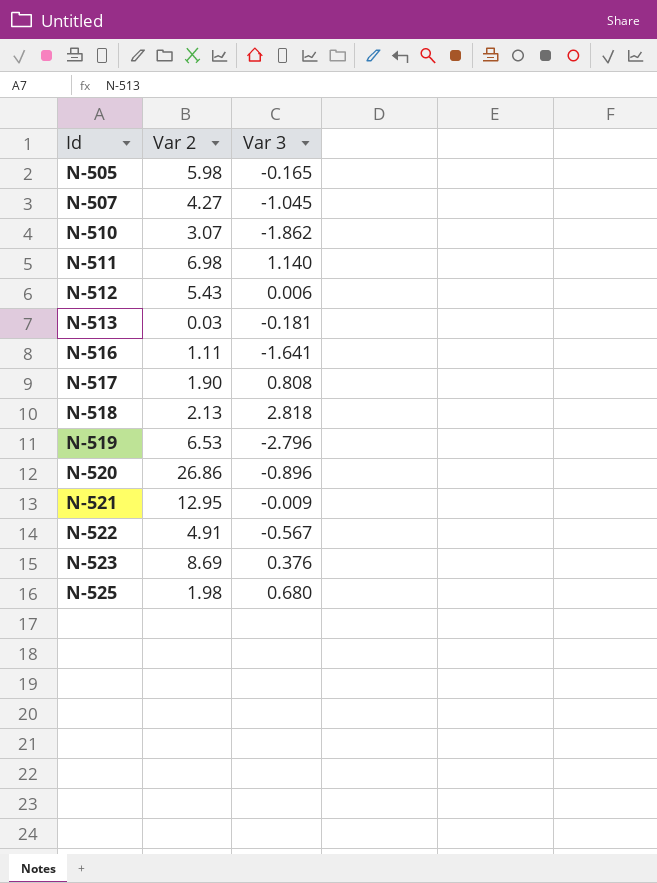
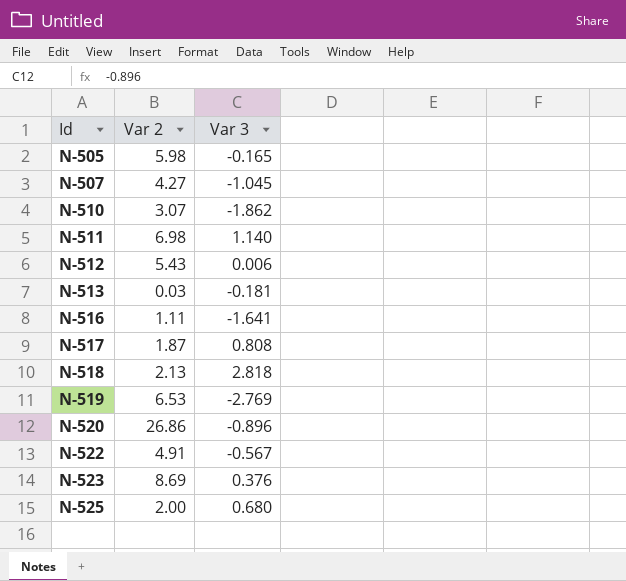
row N-521: 12.95 | -0.009 -> none
N-517 | Var 2: 1.90 -> 1.87
N-519 | Var 3: -2.796 -> -2.769
N-525 | Var 2: 1.98 -> 2.00

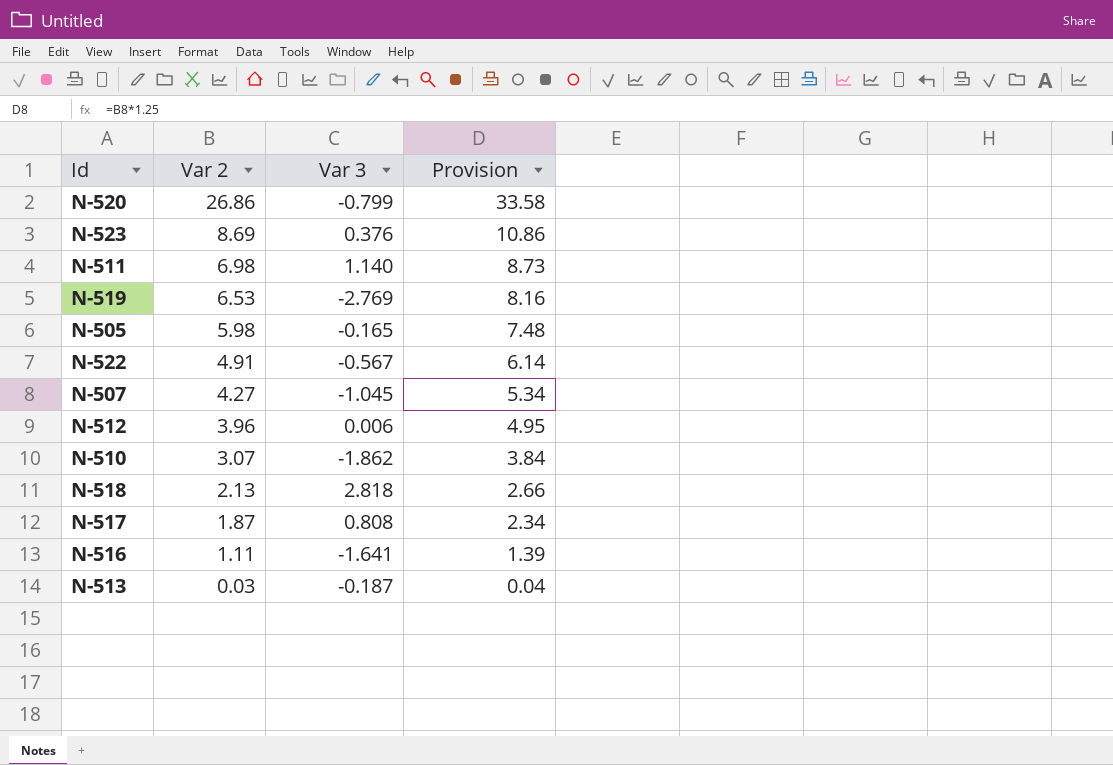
row order: Id ascending -> Var 2 descending
column Provision | formula: none -> [Var 2] * 1.25
row N-525: 2.00 | 0.680 -> none
N-520 | Var 3: -0.896 -> -0.799
N-512 | Var 2: 5.43 -> 3.96
N-513 | Var 3: -0.181 -> -0.187

